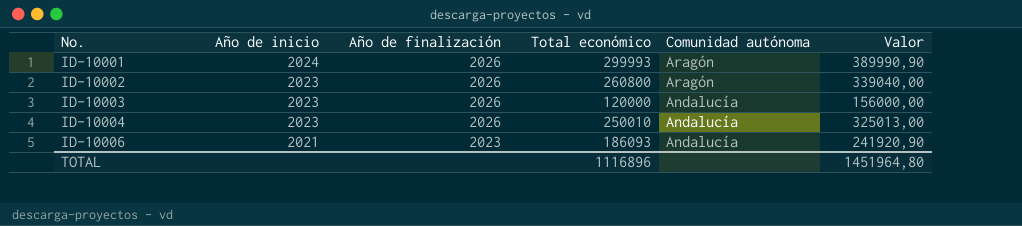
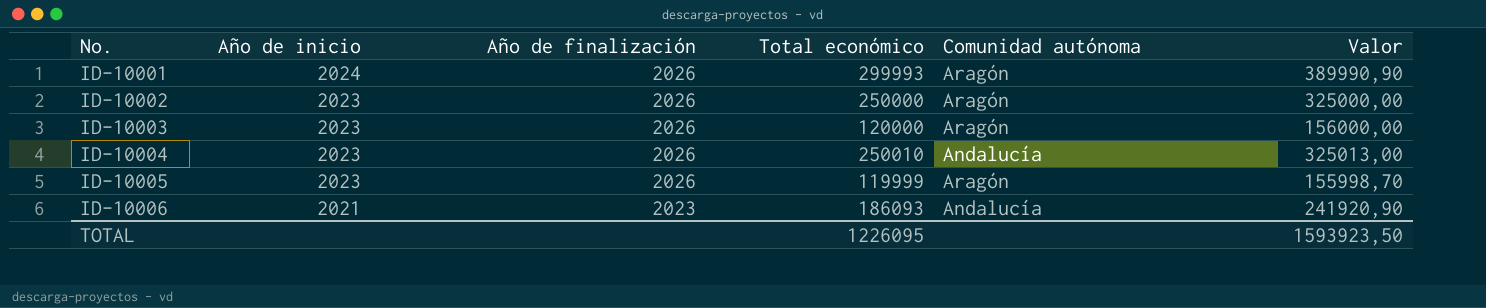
ID-10002 | Total económico: 260800 -> 250000
ID-10002 | Valor: 339040,00 -> 325000,00
ID-10003 | Comunidad autónoma: Andalucía -> Aragón
row ID-10005: none -> 2023 | 2026 | 119999 | Aragón | 155998,70
TOTAL | Total económico: 1116896 -> 1226095
TOTAL | Valor: 1451964,80 -> 1593923,50

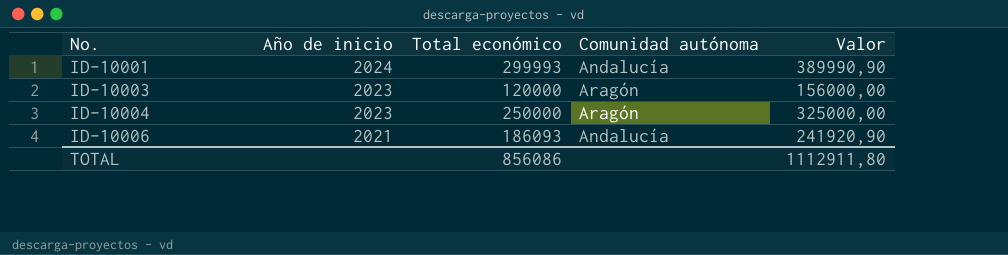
column Año de finalización | position: 3 -> none
row ID-10002: 2023 | 2026 | 250000 | Aragón | 325000,00 -> none
row ID-10005: 2023 | 2026 | 119999 | Aragón | 155998,70 -> none
ID-10001 | Comunidad autónoma: Aragón -> Andalucía
ID-10004 | Total económico: 250010 -> 250000
ID-10004 | Comunidad autónoma: Andalucía -> Aragón
ID-10004 | Valor: 325013,00 -> 325000,00
TOTAL | Total económico: 1226095 -> 856086
TOTAL | Valor: 1593923,50 -> 1112911,80

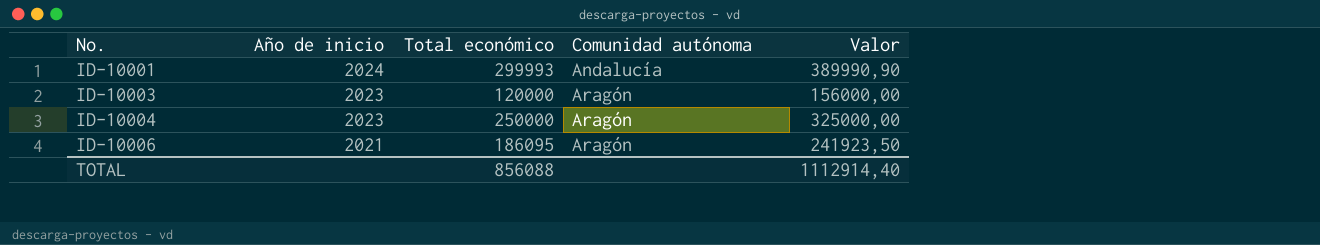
ID-10006 | Total económico: 186093 -> 186095
ID-10006 | Comunidad autónoma: Andalucía -> Aragón
ID-10006 | Valor: 241920,90 -> 241923,50
TOTAL | Total económico: 856086 -> 856088
TOTAL | Valor: 1112911,80 -> 1112914,40

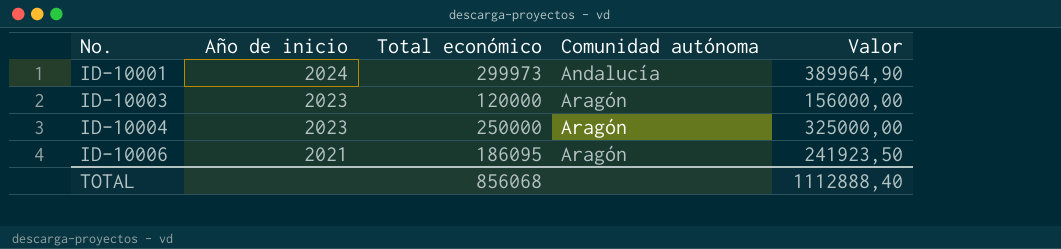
ID-10001 | Total económico: 299993 -> 299973
ID-10001 | Valor: 389990,90 -> 389964,90
TOTAL | Total económico: 856088 -> 856068
TOTAL | Valor: 1112914,40 -> 1112888,40

